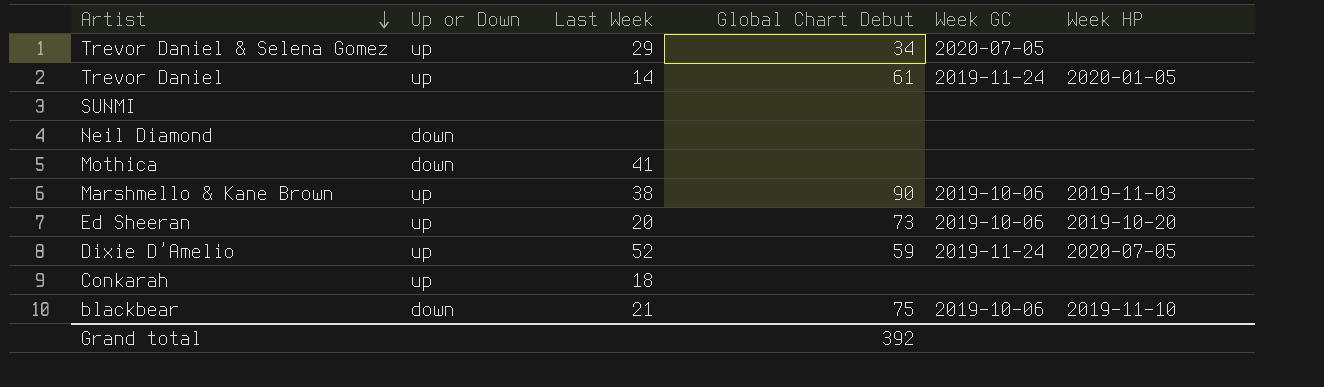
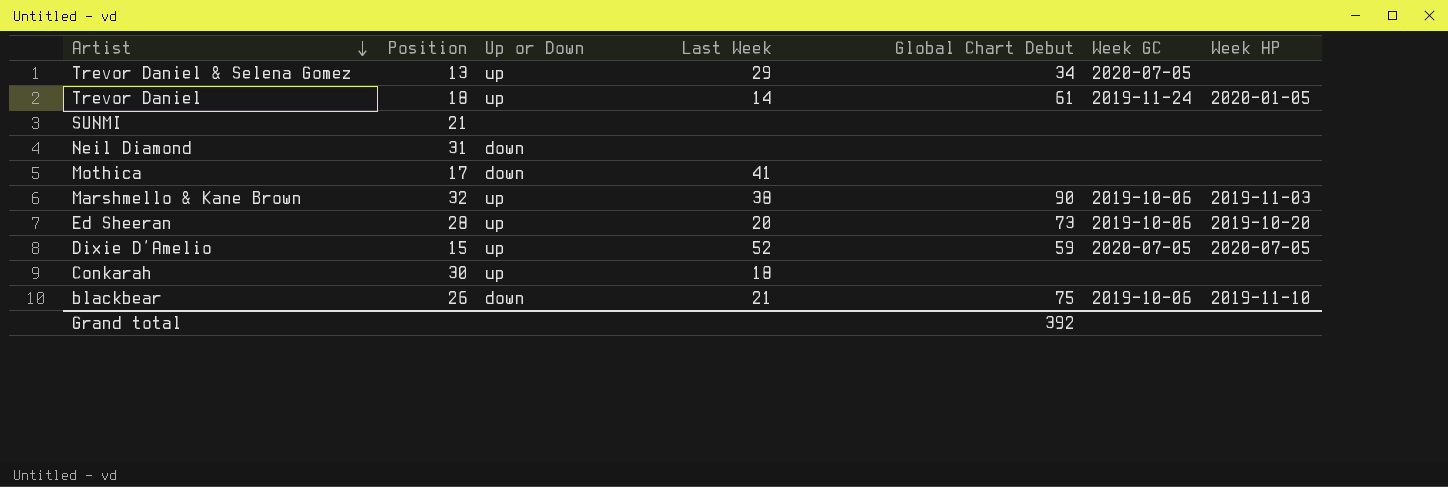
column Position | position: none -> 2
Dixie D’Amelio | Week GC: 2019-11-24 -> 2020-07-05

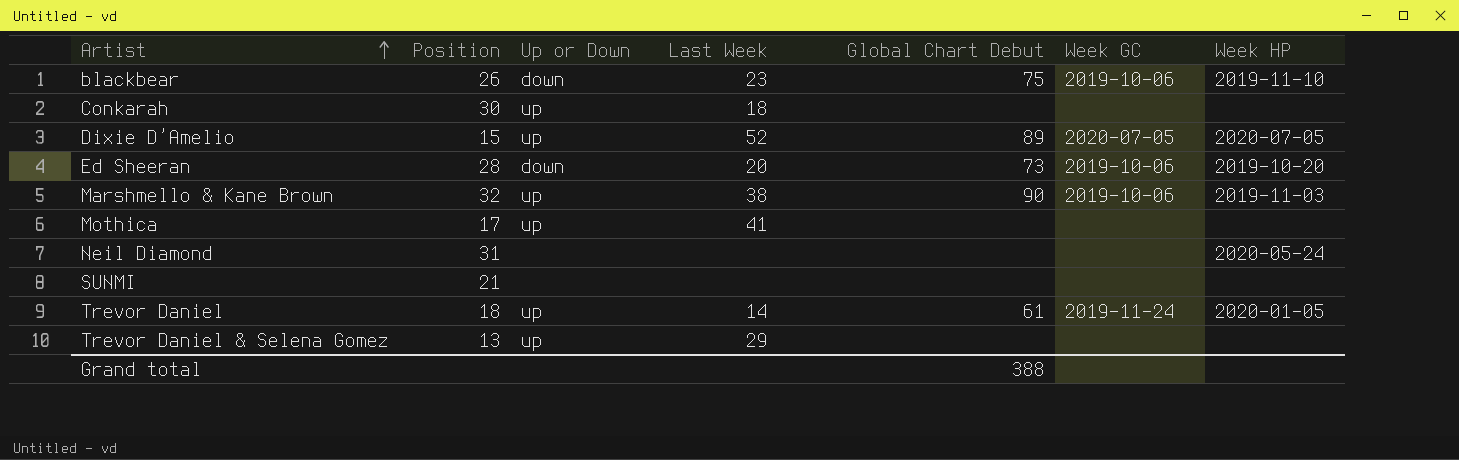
row order: Artist descending -> Artist ascending
blackbear | Last Week: 21 -> 23
Dixie D’Amelio | Global Chart Debut: 59 -> 89
Ed Sheeran | Up or Down: up -> down
Mothica | Up or Down: down -> up
Neil Diamond | Up or Down: down -> none
Neil Diamond | Week HP: none -> 2020-05-24
Trevor Daniel & Selena Gomez | Global Chart Debut: 34 -> none
Trevor Daniel & Selena Gomez | Week GC: 2020-07-05 -> none
Grand total | Global Chart Debut: 392 -> 388

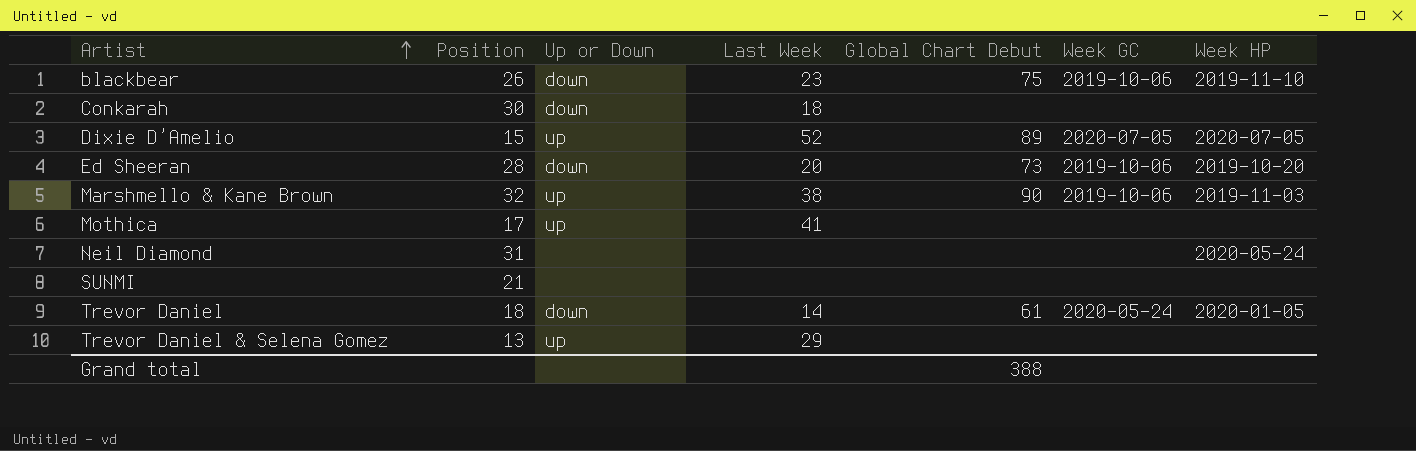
Conkarah | Up or Down: up -> down
Trevor Daniel | Up or Down: up -> down
Trevor Daniel | Week GC: 2019-11-24 -> 2020-05-24

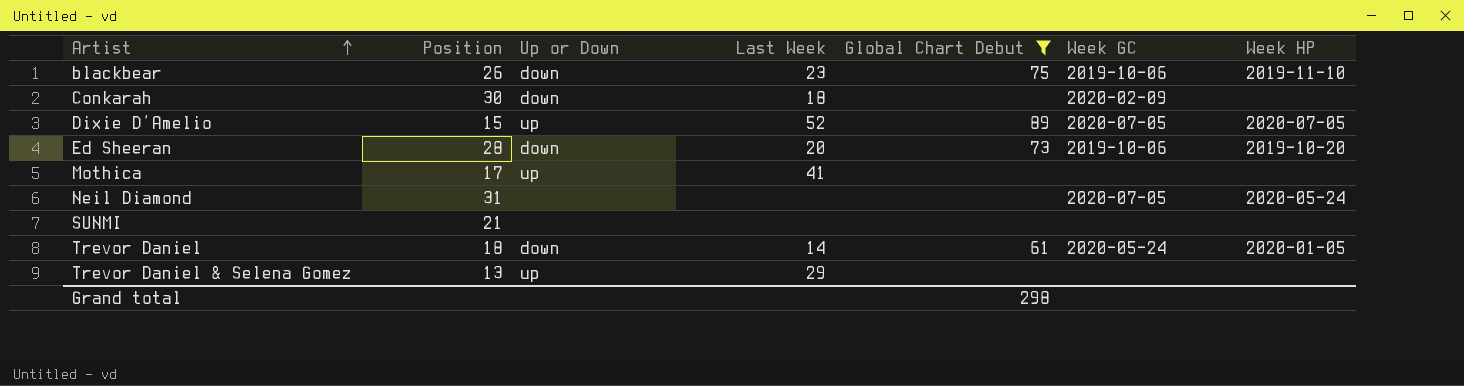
filter: none -> Global Chart Debut != 90
Conkarah | Week GC: none -> 2020-02-09
Neil Diamond | Week GC: none -> 2020-07-05
Grand total | Global Chart Debut: 388 -> 298

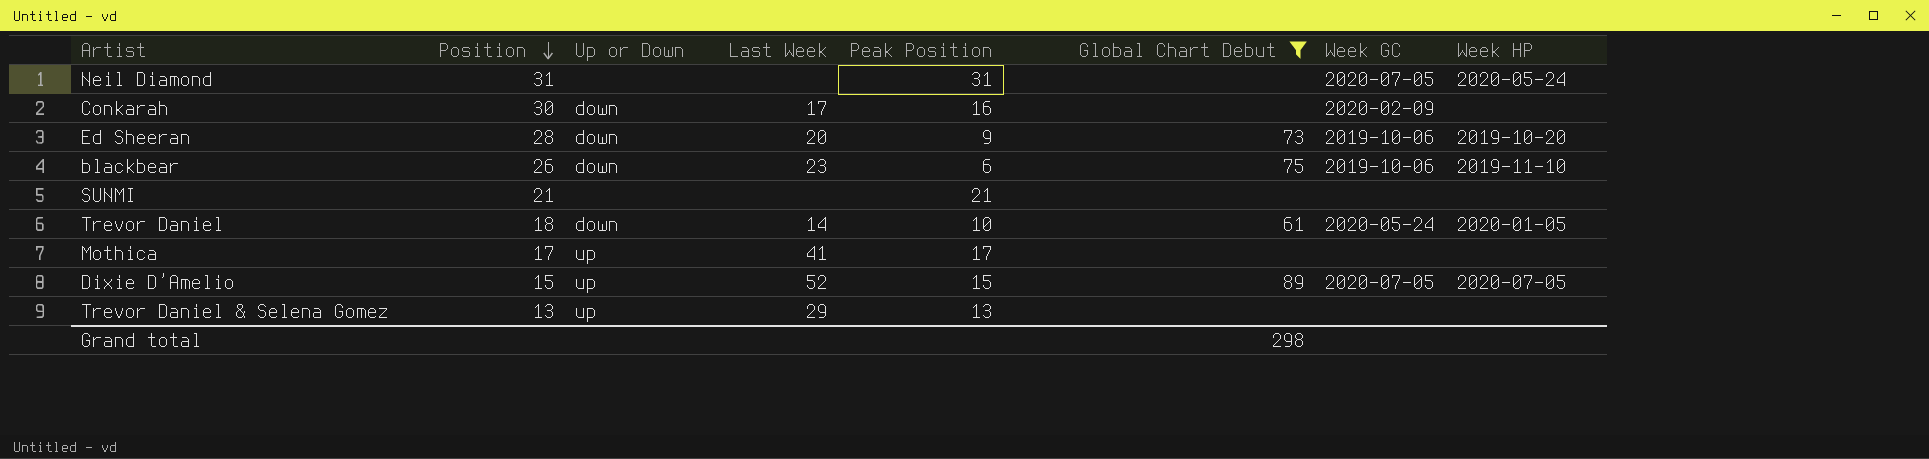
row order: Artist ascending -> Position descending
column Peak Position | position: none -> 5
Conkarah | Last Week: 18 -> 17

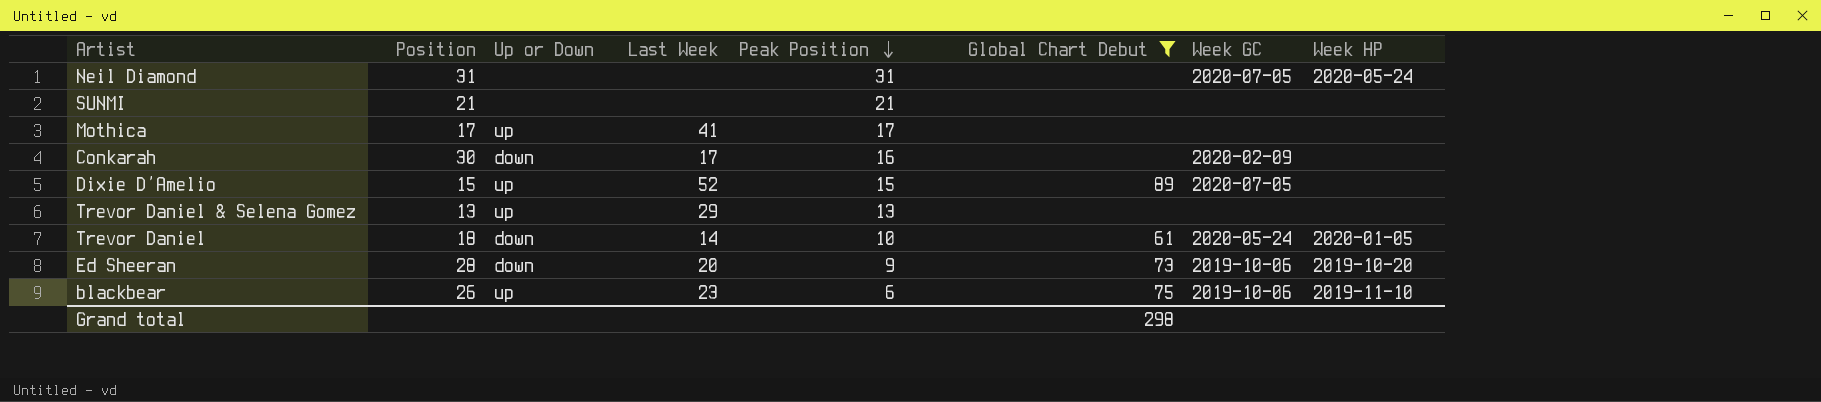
row order: Position descending -> Peak Position descending
Dixie D’Amelio | Week HP: 2020-07-05 -> none
blackbear | Up or Down: down -> up

